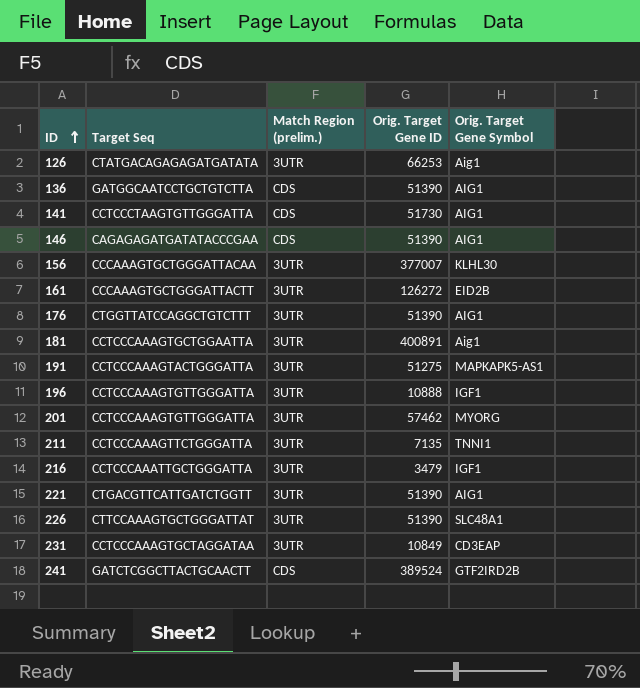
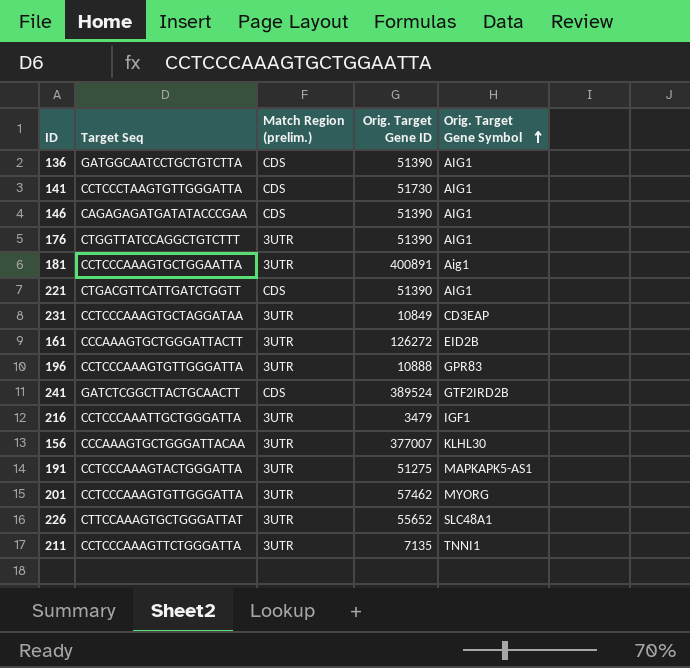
row order: ID ascending -> Orig. Target Gene Symbol ascending
row 126: CTATGACAGAGAGATGATATA | 3UTR | 66253 | Aig1 -> none
221 | Match Region (prelim.): 3UTR -> CDS
196 | Orig. Target Gene Symbol: IGF1 -> GPR83
226 | Orig. Target Gene ID: 51390 -> 55652

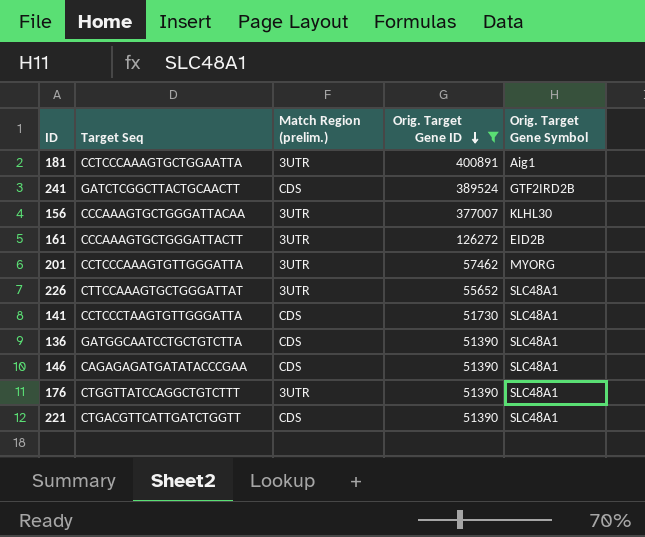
filter: none -> Orig. Target Gene ID >= 51390
row order: Orig. Target Gene Symbol ascending -> Orig. Target Gene ID descending
141 | Orig. Target Gene Symbol: AIG1 -> SLC48A1
136 | Orig. Target Gene Symbol: AIG1 -> SLC48A1
146 | Orig. Target Gene Symbol: AIG1 -> SLC48A1
176 | Orig. Target Gene Symbol: AIG1 -> SLC48A1
221 | Orig. Target Gene Symbol: AIG1 -> SLC48A1

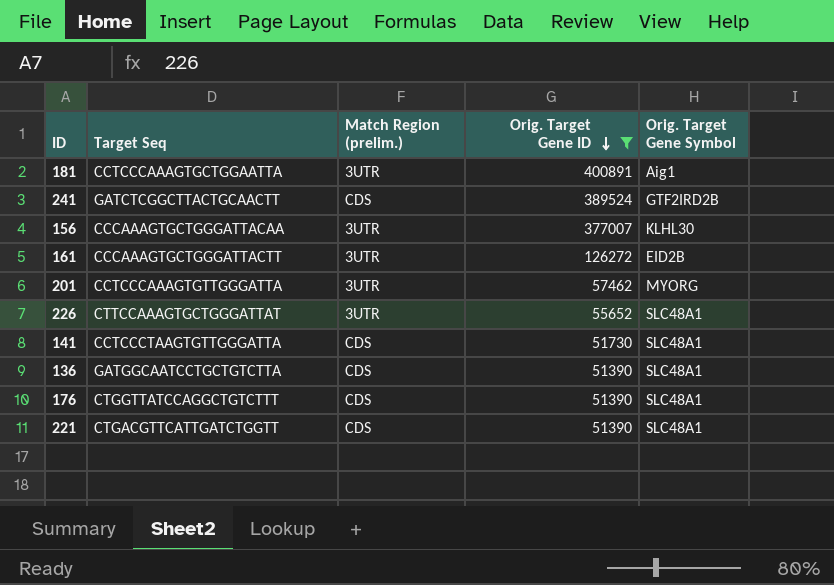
row 146: CAGAGAGATGATATACCCGAA | CDS | 51390 | SLC48A1 -> none
176 | Match Region (prelim.): 3UTR -> CDS

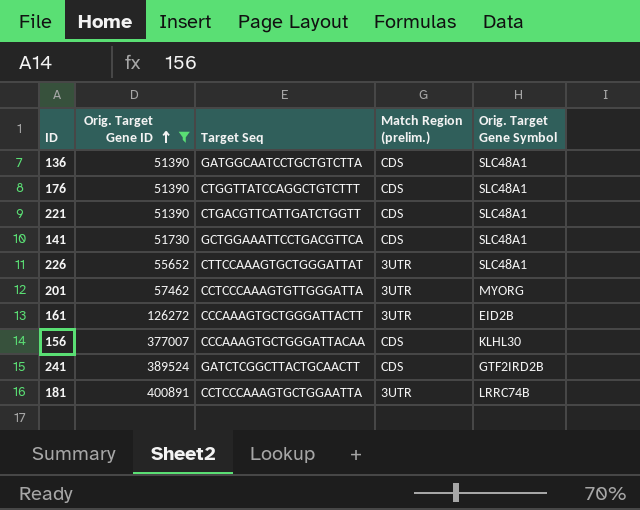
row order: Orig. Target Gene ID descending -> Orig. Target Gene ID ascending
column Orig. Target Gene ID | position: 4 -> 2
141 | Target Seq: CCTCCCTAAGTGTTGGGATTA -> GCTGGAAATTCCTGACGTTCA
156 | Match Region (prelim.): 3UTR -> CDS
181 | Orig. Target Gene Symbol: Aig1 -> LRRC74B

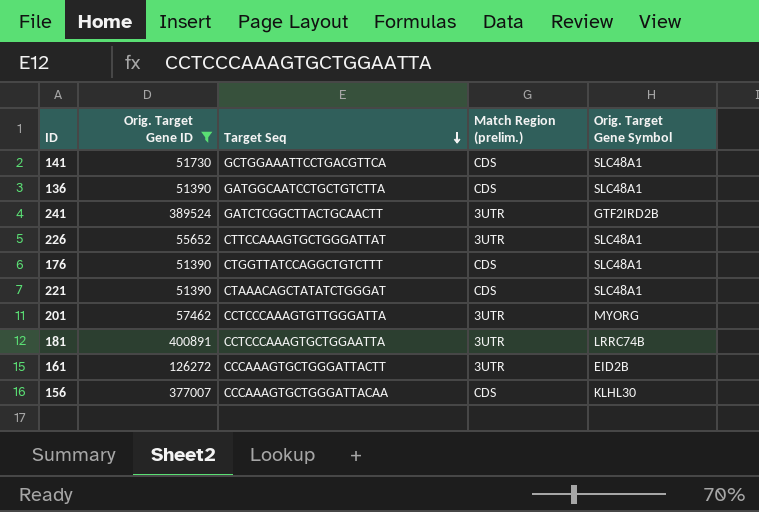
row order: Orig. Target Gene ID ascending -> Target Seq descending
241 | Match Region (prelim.): CDS -> 3UTR
221 | Target Seq: CTGACGTTCATTGATCTGGTT -> CTAAACAGCTATATCTGGGAT

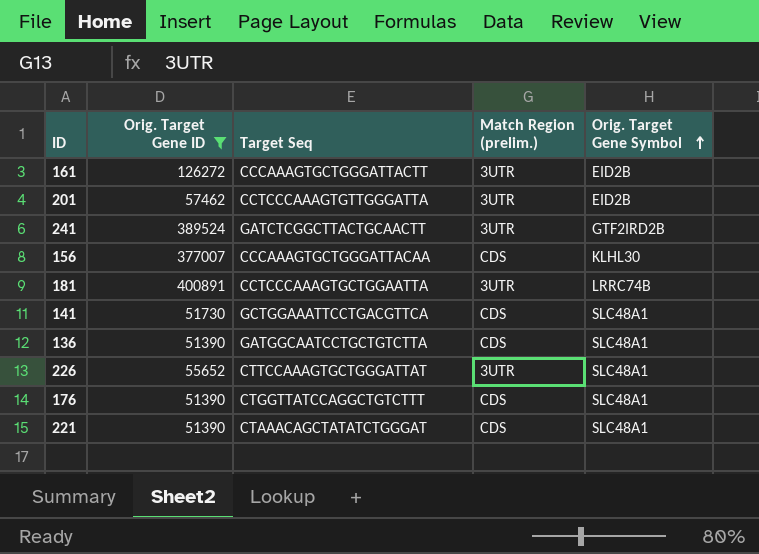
row order: Target Seq descending -> Orig. Target Gene Symbol ascending
201 | Orig. Target Gene Symbol: MYORG -> EID2B

